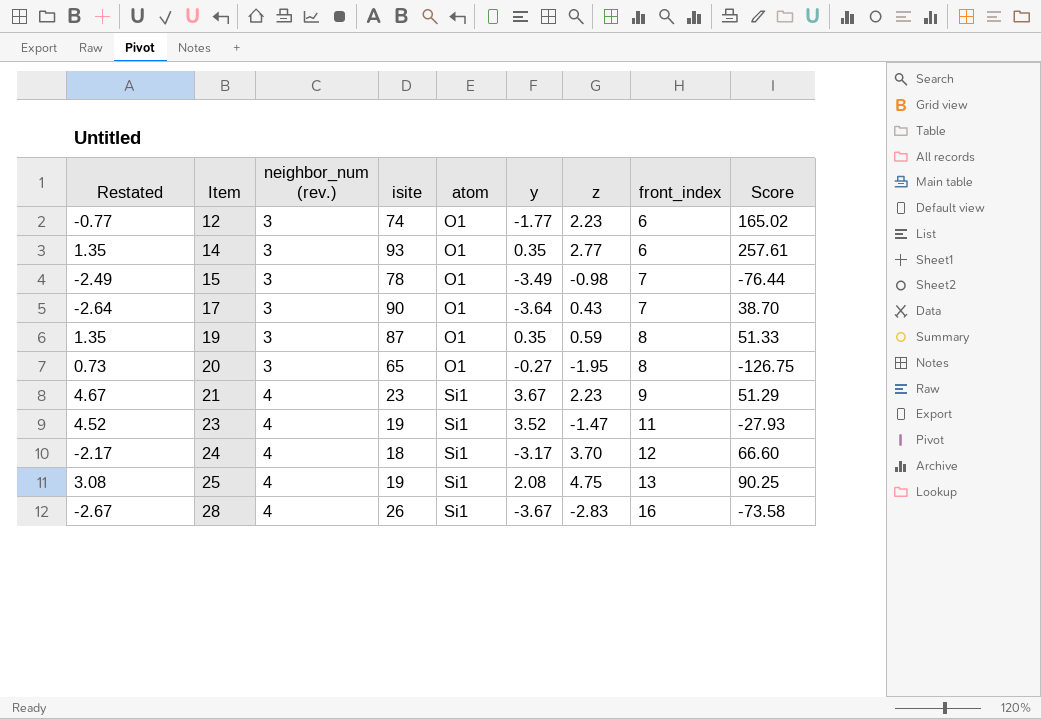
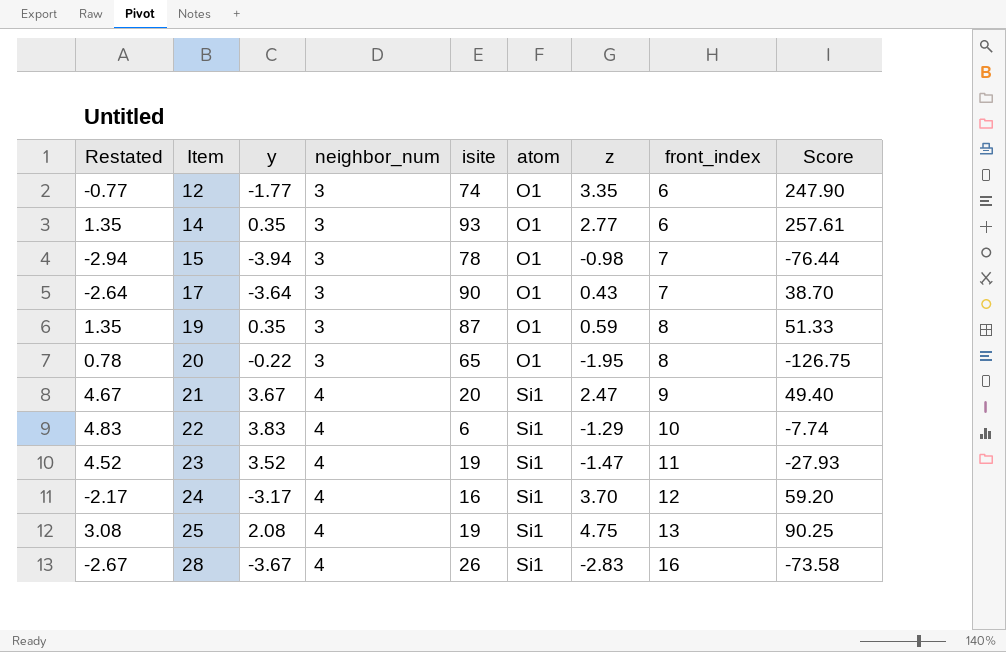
column y | position: 6 -> 3
column name: neighbor_num (rev.) -> neighbor_num
12 | z: 2.23 -> 3.35
12 | Score: 165.02 -> 247.90
15 | Restated: -2.49 -> -2.94
15 | y: -3.49 -> -3.94
20 | Restated: 0.73 -> 0.78
20 | y: -0.27 -> -0.22
21 | isite: 23 -> 20
21 | z: 2.23 -> 2.47
21 | Score: 51.29 -> 49.40
row 22: none -> 4.83 | 3.83 | 4 | 6 | Si1 | -1.29 | 10 | -7.74
24 | isite: 18 -> 16
24 | Score: 66.60 -> 59.20

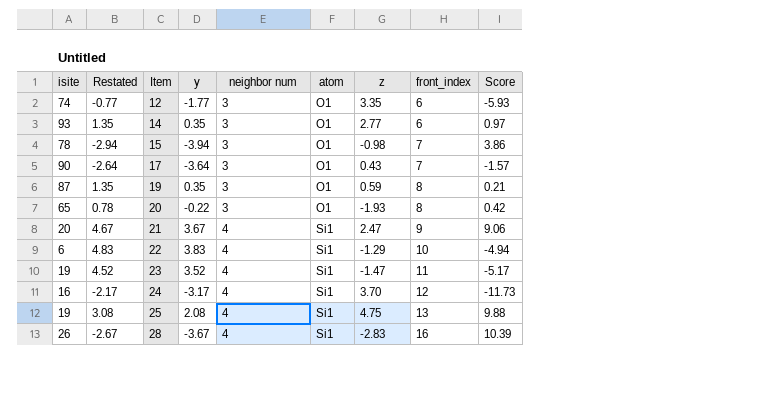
column isite | position: 5 -> 1
column name: neighbor_num -> neighbor num
column Score | formula: [isite] * [z] -> [y] * [z]
20 | z: -1.95 -> -1.93

